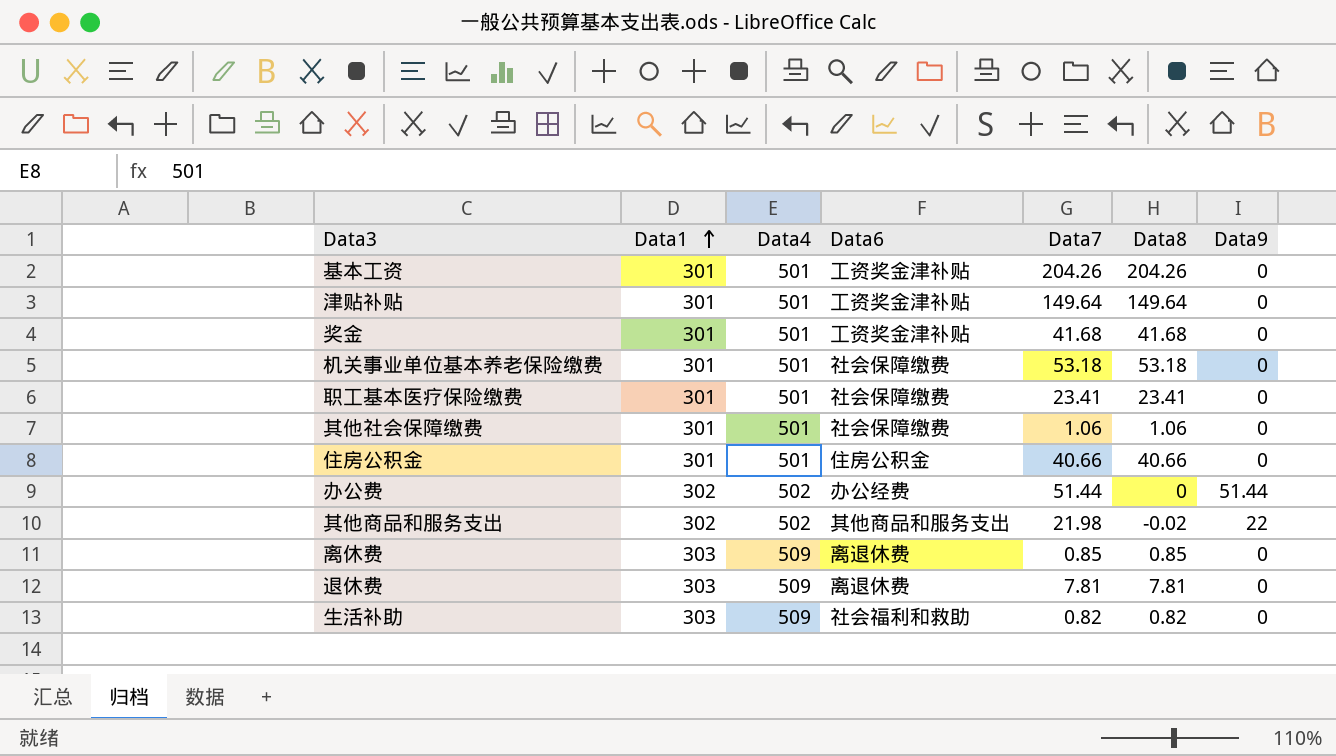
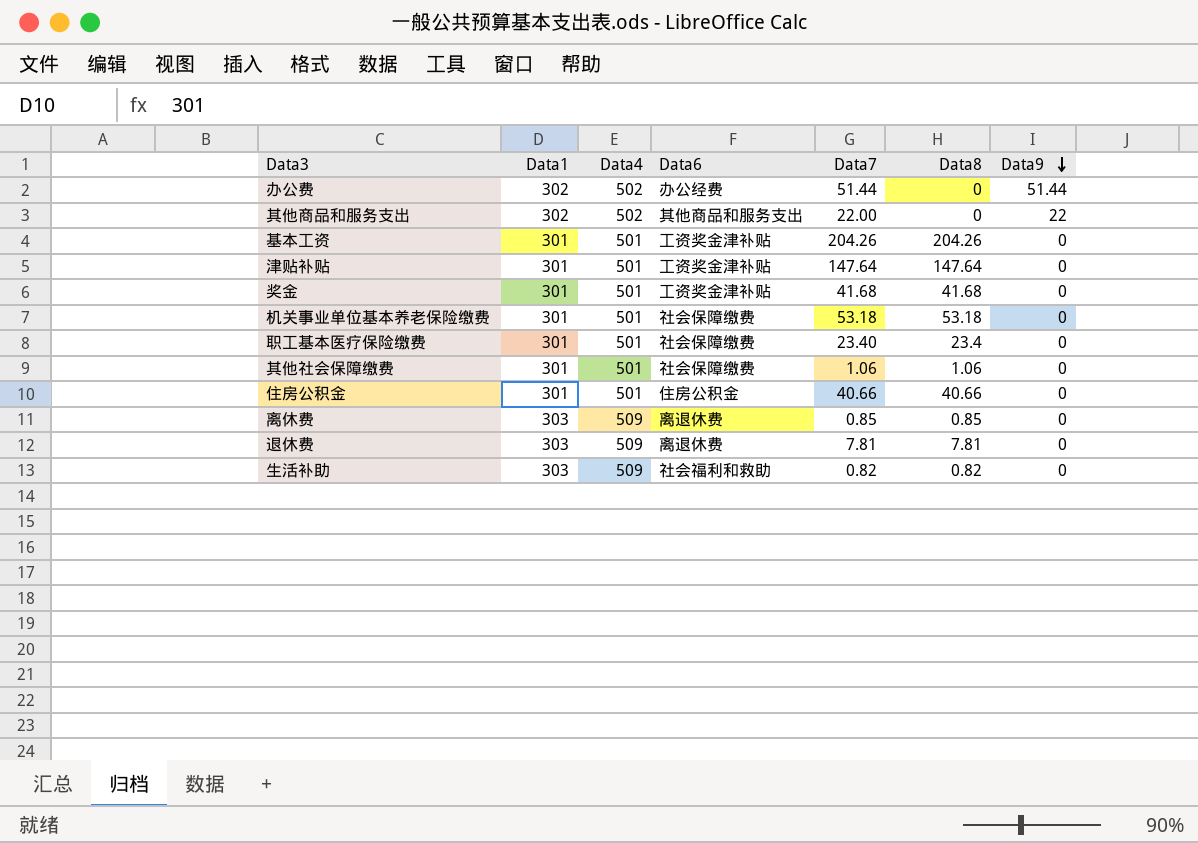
row order: Data1 ascending -> Data9 descending
其他商品和服务支出 | Data7: 21.98 -> 22.00
其他商品和服务支出 | Data8: -0.02 -> 0
津贴补贴 | Data7: 149.64 -> 147.64
津贴补贴 | Data8: 149.64 -> 147.64
职工基本医疗保险缴费 | Data7: 23.41 -> 23.40
职工基本医疗保险缴费 | Data8: 23.41 -> 23.4

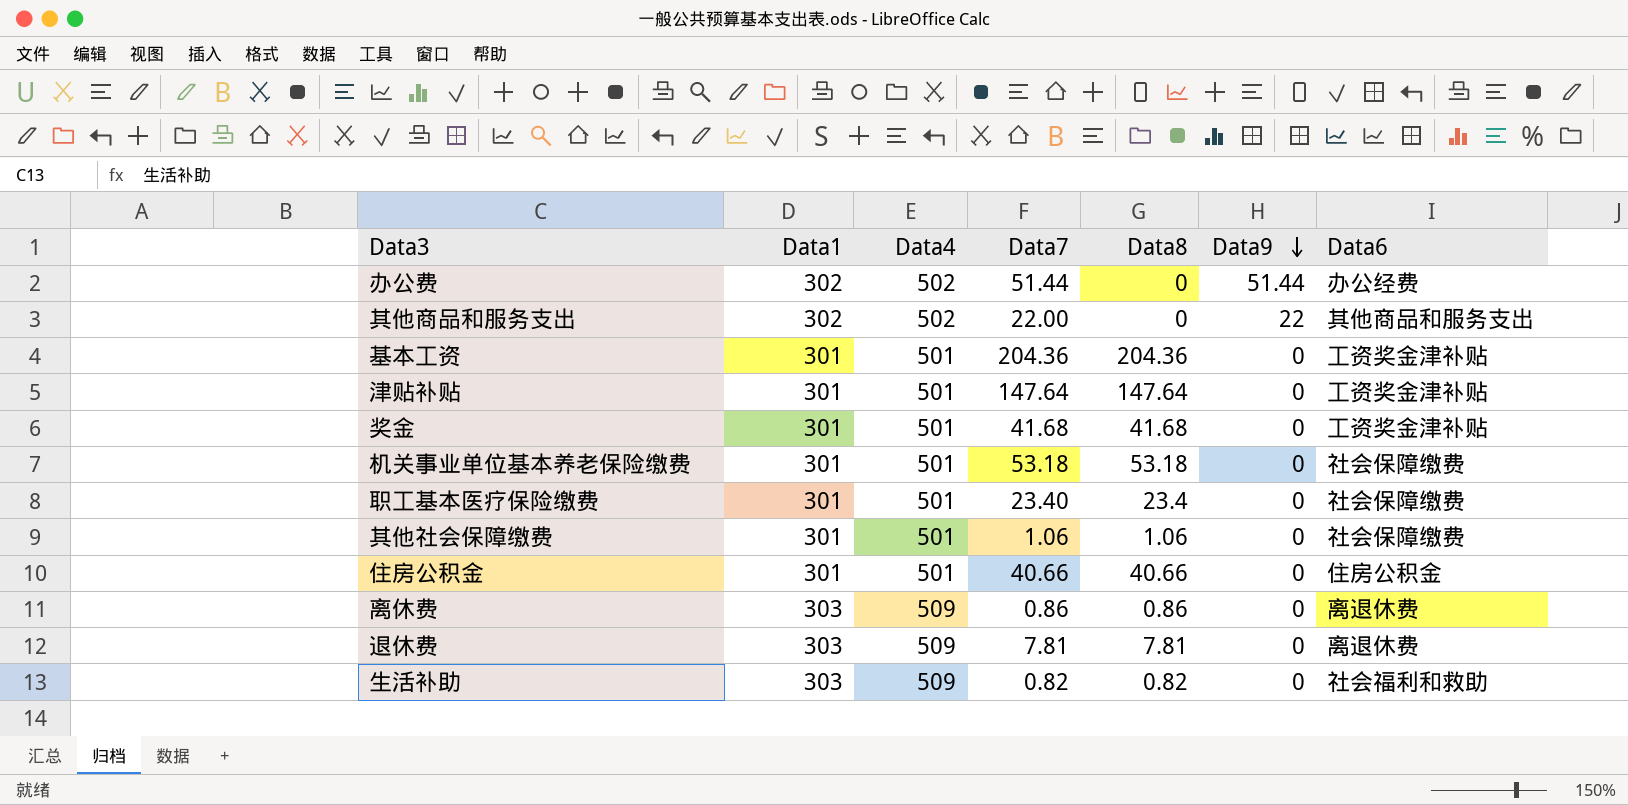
column Data6 | position: 4 -> 7
基本工资 | Data7: 204.26 -> 204.36
基本工资 | Data8: 204.26 -> 204.36
离休费 | Data7: 0.85 -> 0.86
离休费 | Data8: 0.85 -> 0.86

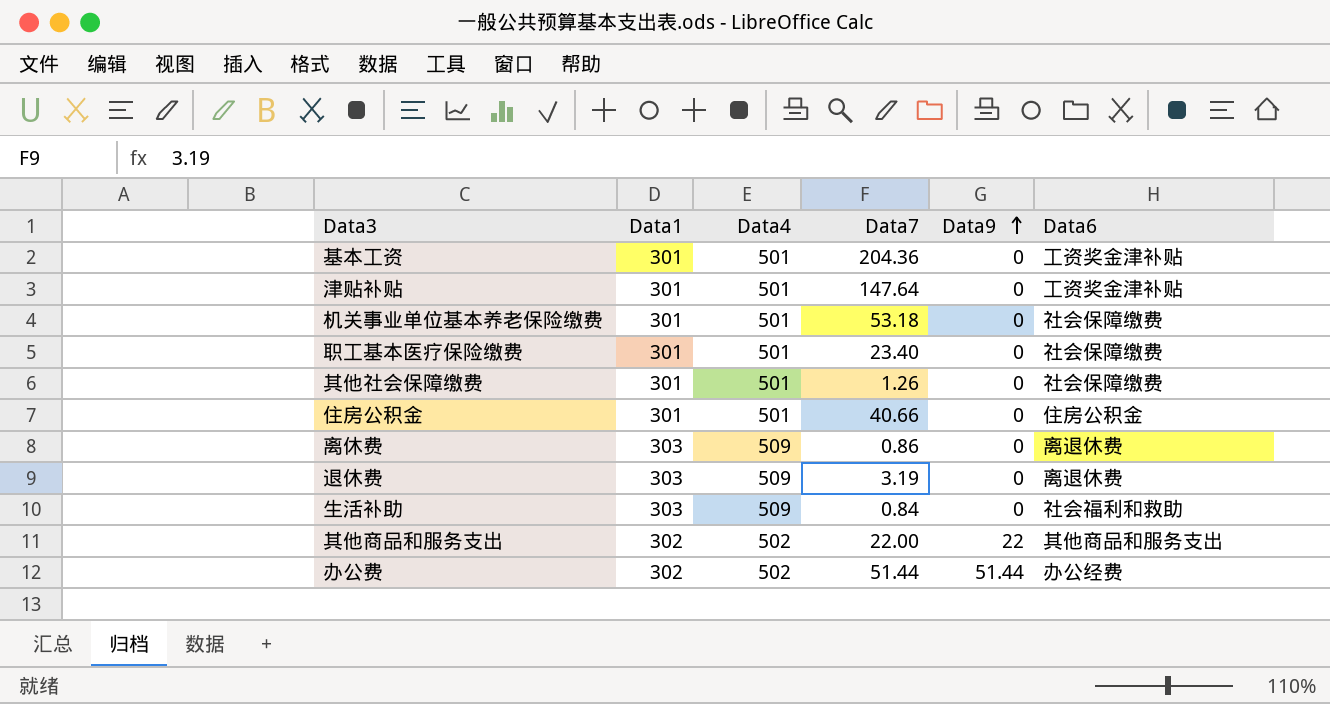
row order: Data9 descending -> Data9 ascending
column Data8 | formula: [Data7] - [Data9] -> none
row 奖金: 301 | 501 | 41.68 | 41.68 | 0 | 工资奖金津补贴 -> none
其他社会保障缴费 | Data7: 1.06 -> 1.26
退休费 | Data7: 7.81 -> 3.19
生活补助 | Data7: 0.82 -> 0.84

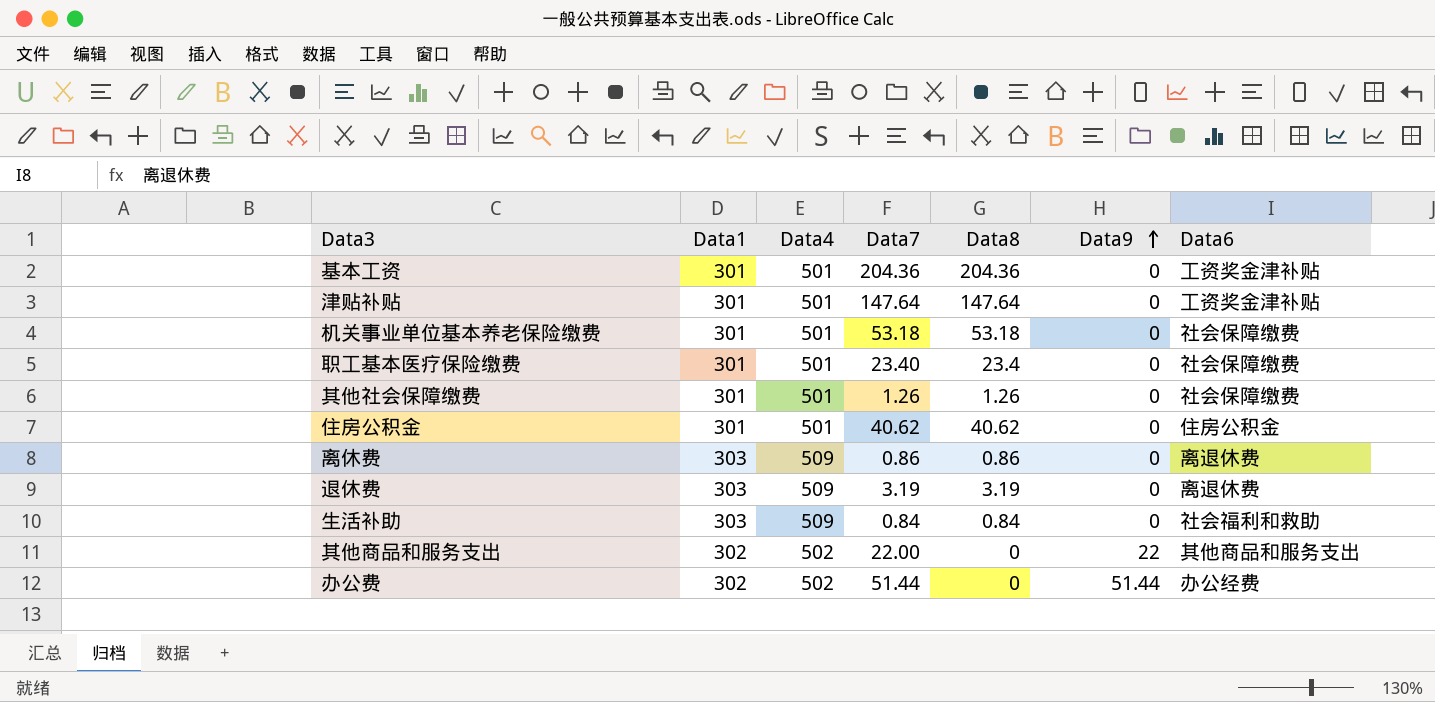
column Data8 | formula: none -> [Data7] - [Data9]
住房公积金 | Data7: 40.66 -> 40.62

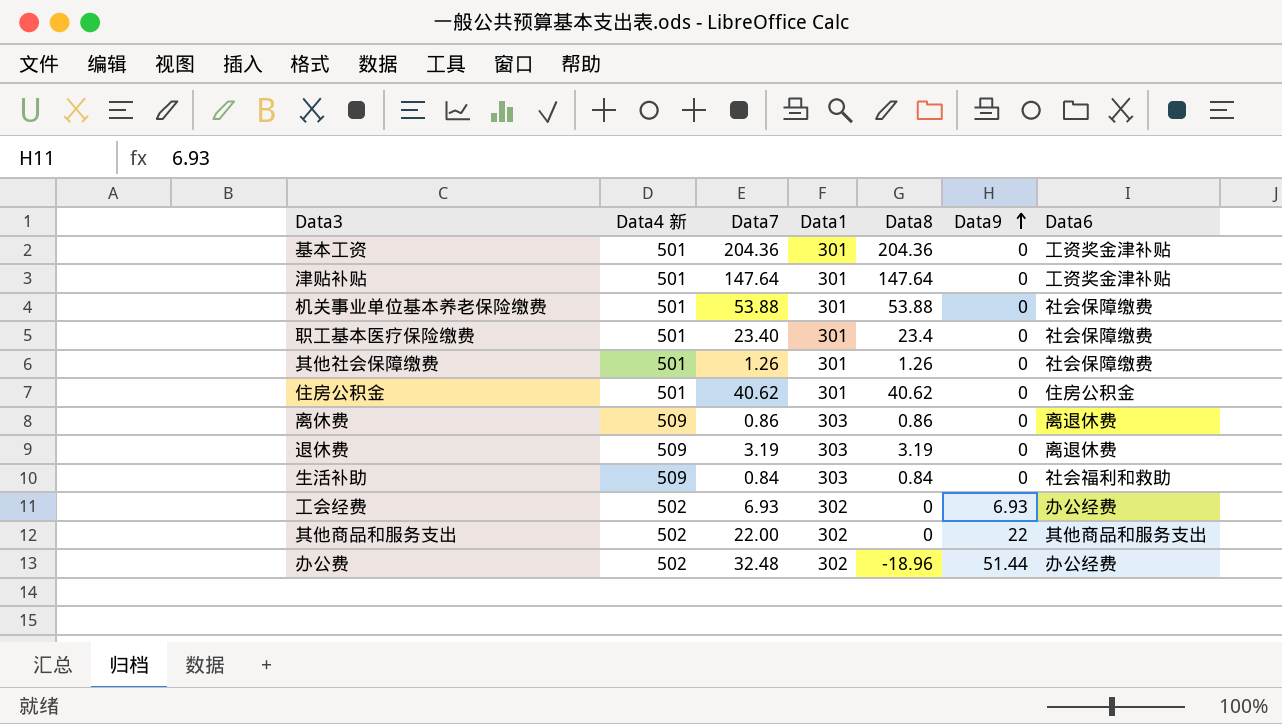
column name: Data4 -> Data4 新
column Data1 | position: 2 -> 4
机关事业单位基本养老保险缴费 | Data7: 53.18 -> 53.88
机关事业单位基本养老保险缴费 | Data8: 53.18 -> 53.88
row 工会经费: none -> 502 | 6.93 | 302 | 0 | 6.93 | 办公经费
办公费 | Data7: 51.44 -> 32.48
办公费 | Data8: 0 -> -18.96

